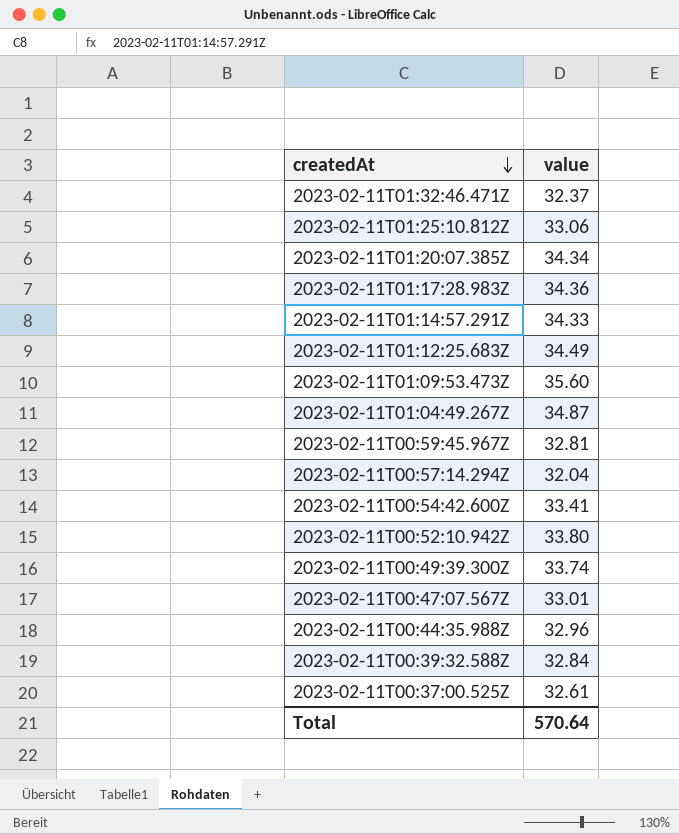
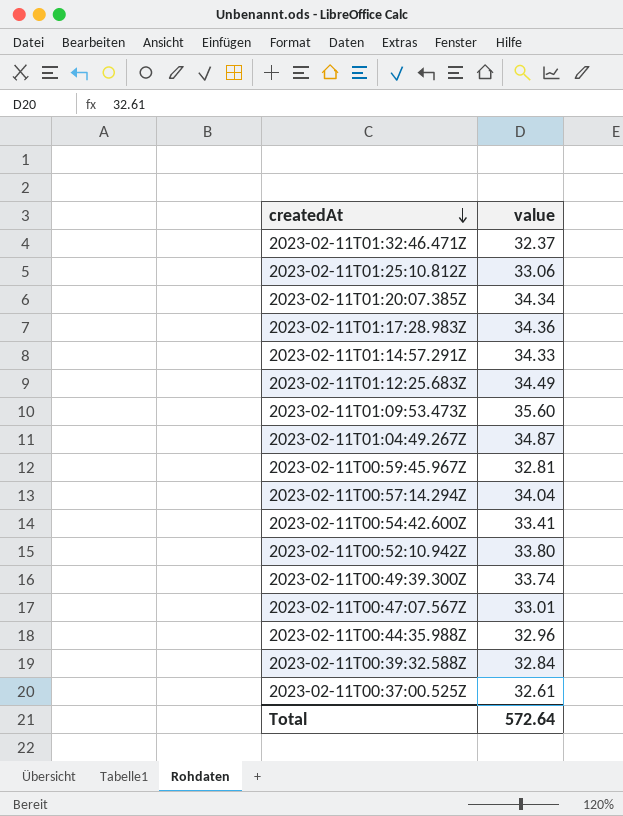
2023-02-11T00:57:14.294Z | value: 32.04 -> 34.04
Total | value: 570.64 -> 572.64

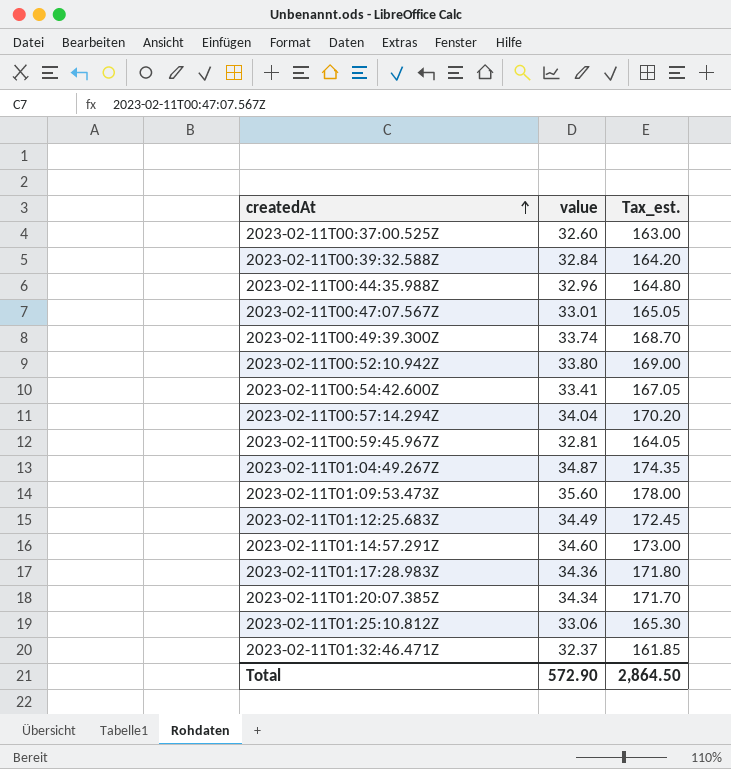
row order: createdAt descending -> createdAt ascending
column Tax_est. | formula: none -> [value] * 5
2023-02-11T00:37:00.525Z | value: 32.61 -> 32.60
2023-02-11T01:14:57.291Z | value: 34.33 -> 34.60
Total | value: 572.64 -> 572.90

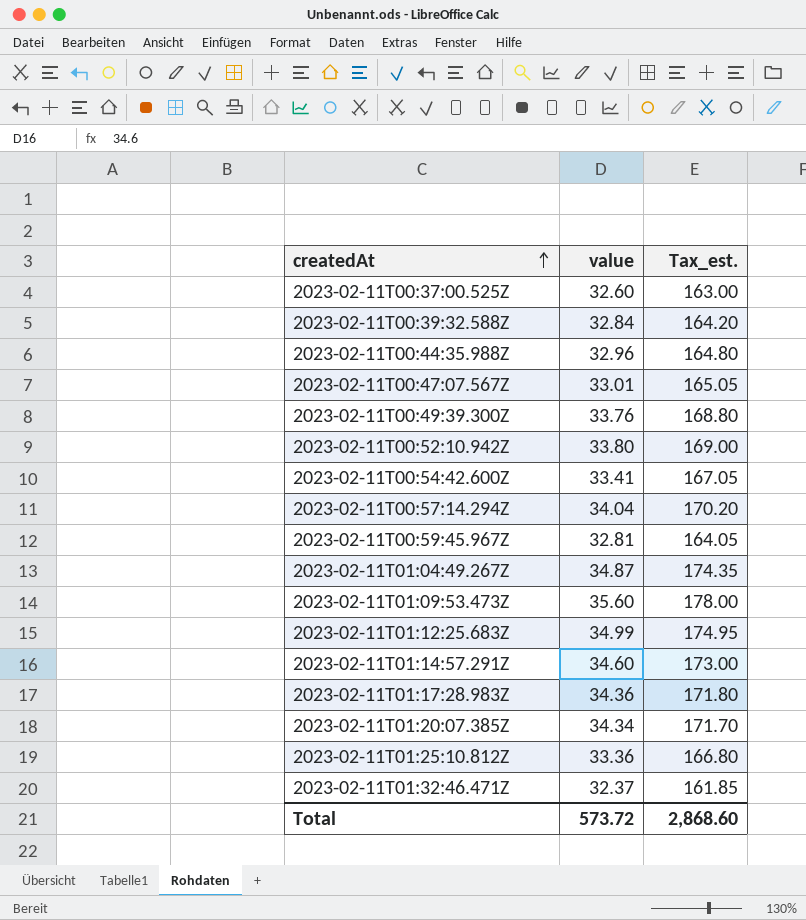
2023-02-11T00:49:39.300Z | value: 33.74 -> 33.76
2023-02-11T00:49:39.300Z | Tax_est.: 168.70 -> 168.80
2023-02-11T01:12:25.683Z | value: 34.49 -> 34.99
2023-02-11T01:12:25.683Z | Tax_est.: 172.45 -> 174.95
2023-02-11T01:25:10.812Z | value: 33.06 -> 33.36
2023-02-11T01:25:10.812Z | Tax_est.: 165.30 -> 166.80
Total | value: 572.90 -> 573.72
Total | Tax_est.: 2,864.50 -> 2,868.60

